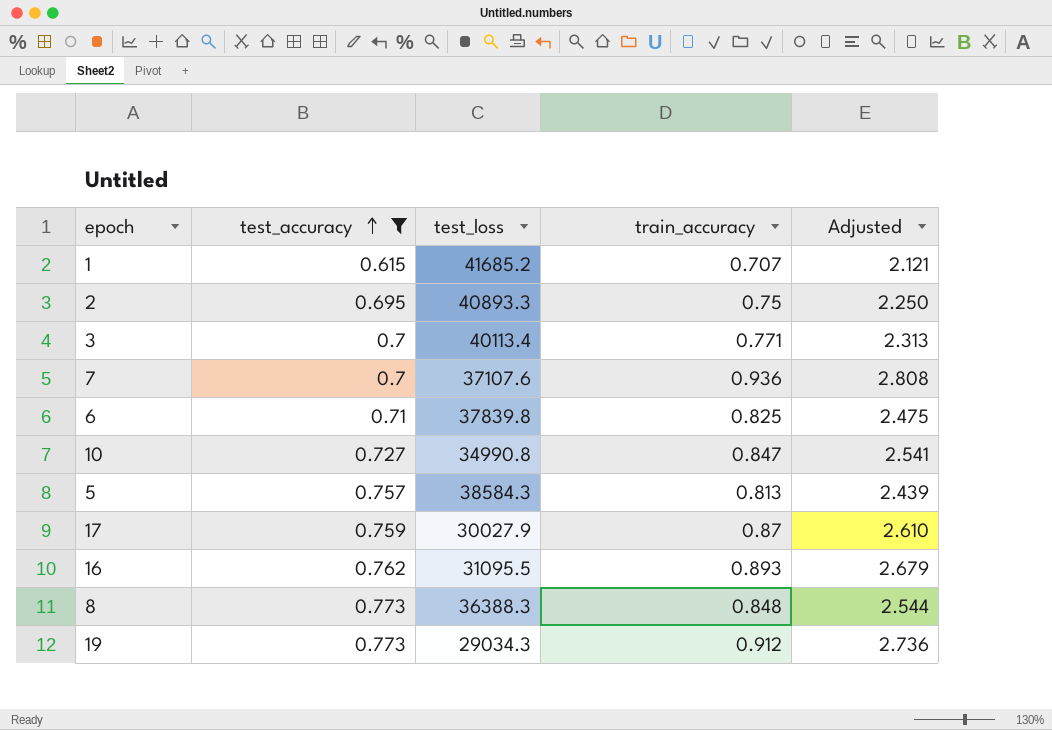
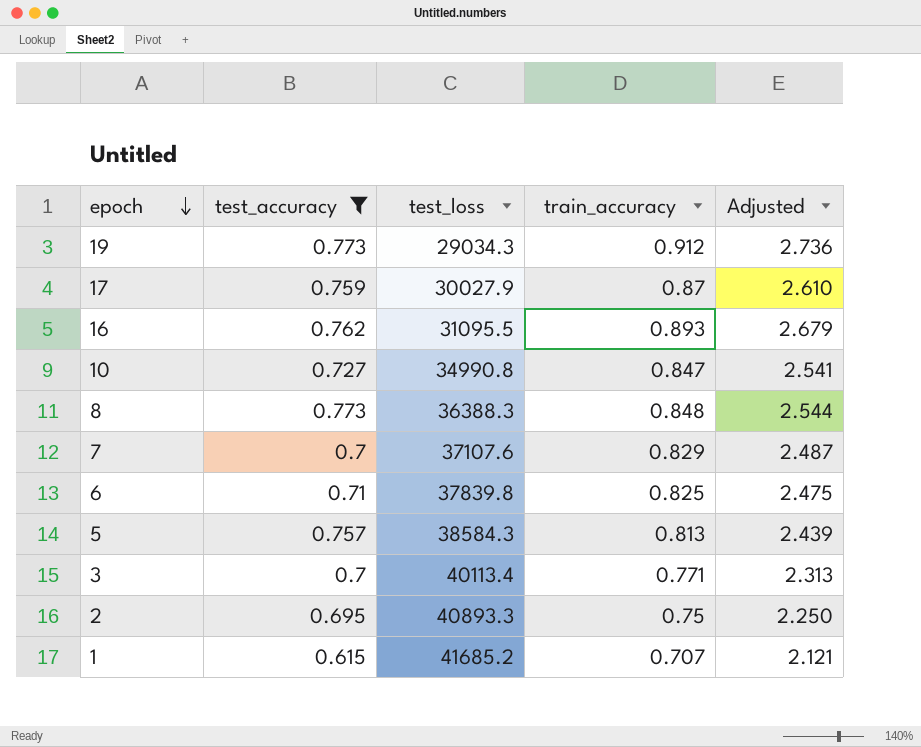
row order: test_accuracy ascending -> epoch descending
7 | train_accuracy: 0.936 -> 0.829
7 | Adjusted: 2.808 -> 2.487

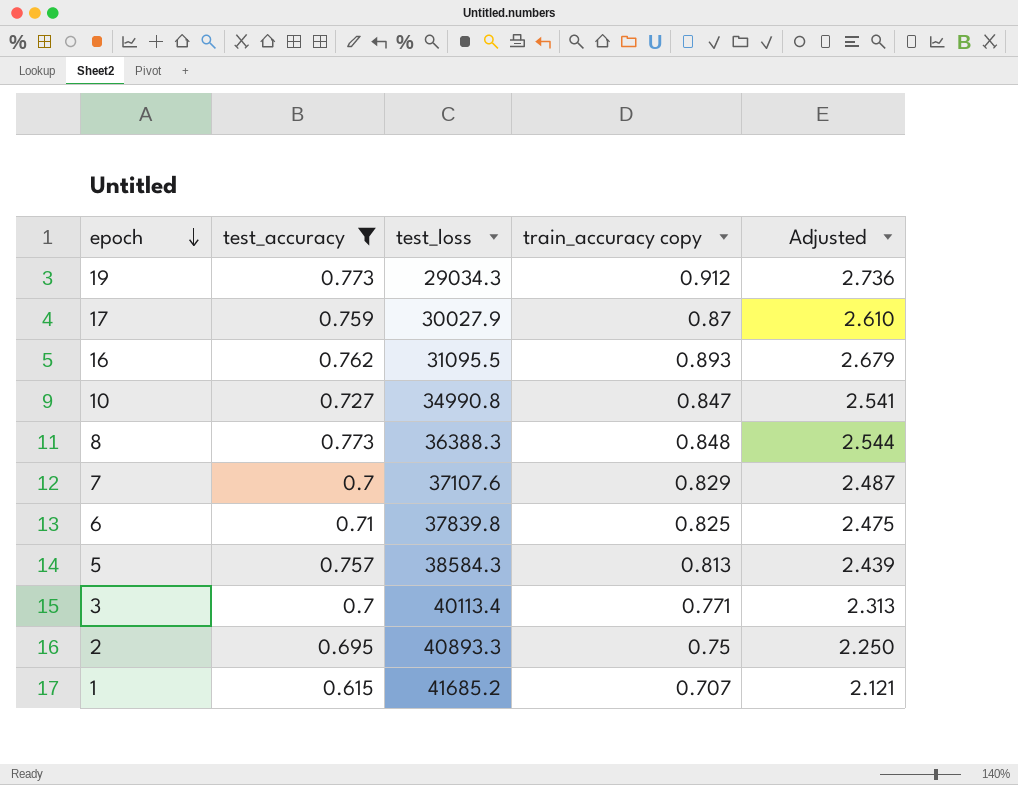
column name: train_accuracy -> train_accuracy copy

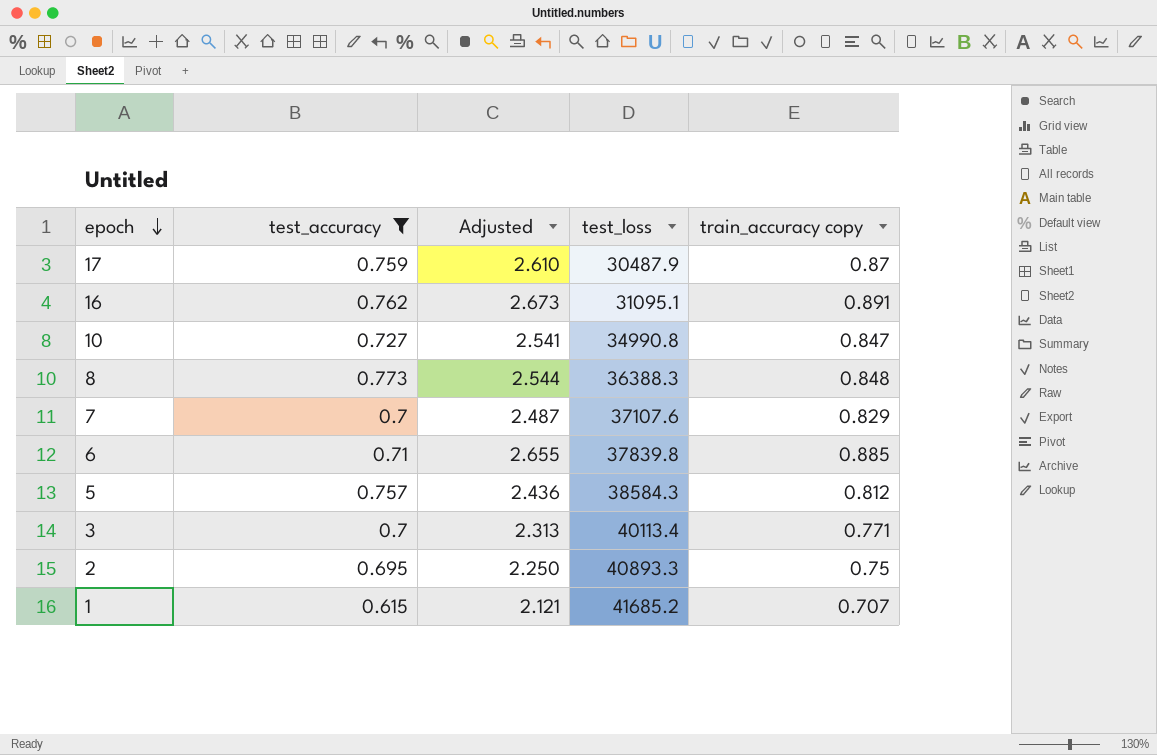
column Adjusted | position: 5 -> 3
row 19: 0.773 | 29034.3 | 0.912 | 2.736 -> none
17 | test_loss: 30027.9 -> 30487.9
16 | Adjusted: 2.679 -> 2.673
16 | test_loss: 31095.5 -> 31095.1
16 | train_accuracy copy: 0.893 -> 0.891
6 | Adjusted: 2.475 -> 2.655
6 | train_accuracy copy: 0.825 -> 0.885
5 | Adjusted: 2.439 -> 2.436
5 | train_accuracy copy: 0.813 -> 0.812

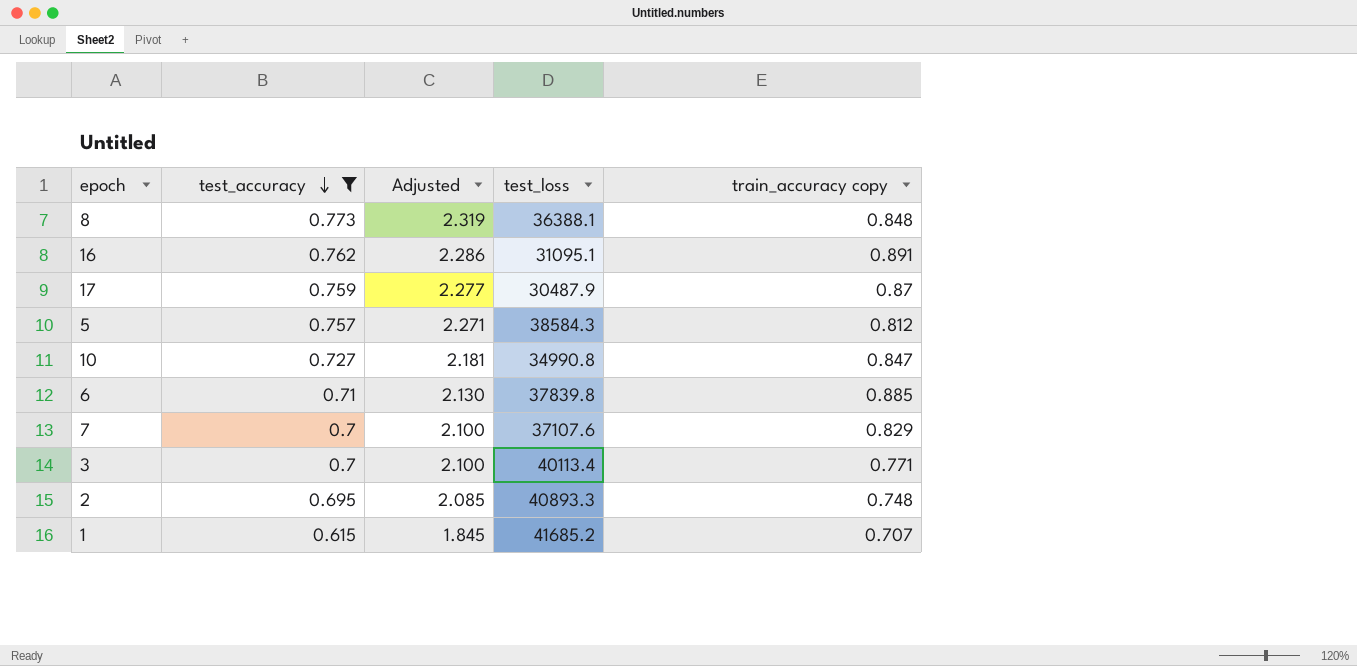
row order: epoch descending -> test_accuracy descending
column Adjusted | formula: [train_accuracy copy] * 3 -> [test_accuracy] * 3
8 | test_loss: 36388.3 -> 36388.1
2 | train_accuracy copy: 0.75 -> 0.748

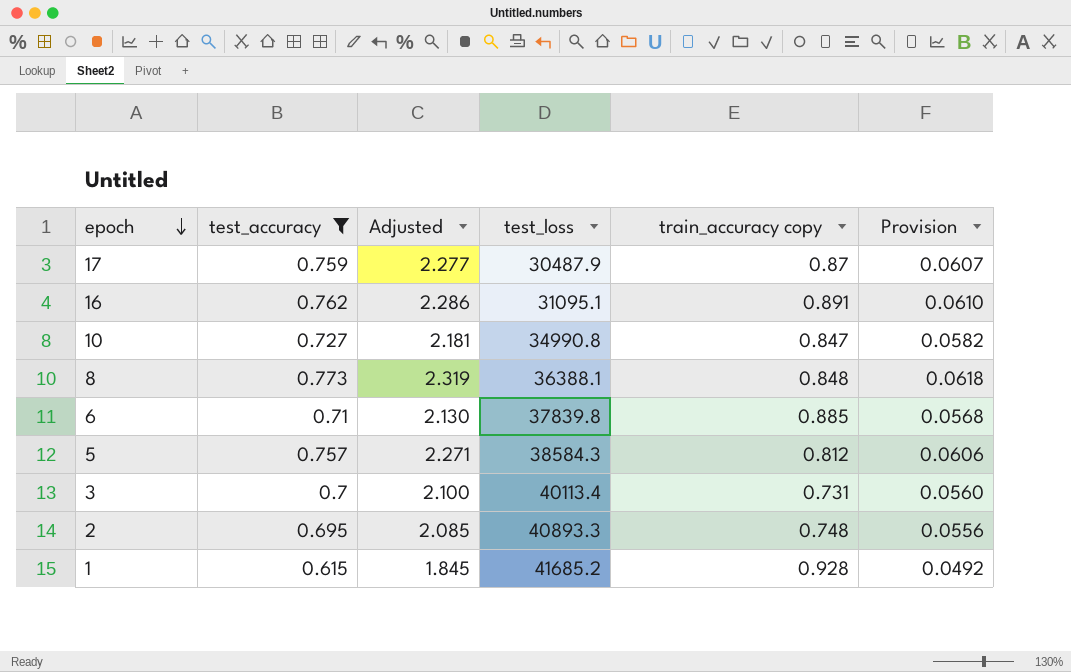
row order: test_accuracy descending -> epoch descending
column Provision | formula: none -> [test_accuracy] * 0.08
row 7: 0.7 | 2.100 | 37107.6 | 0.829 -> none
3 | train_accuracy copy: 0.771 -> 0.731
1 | train_accuracy copy: 0.707 -> 0.928

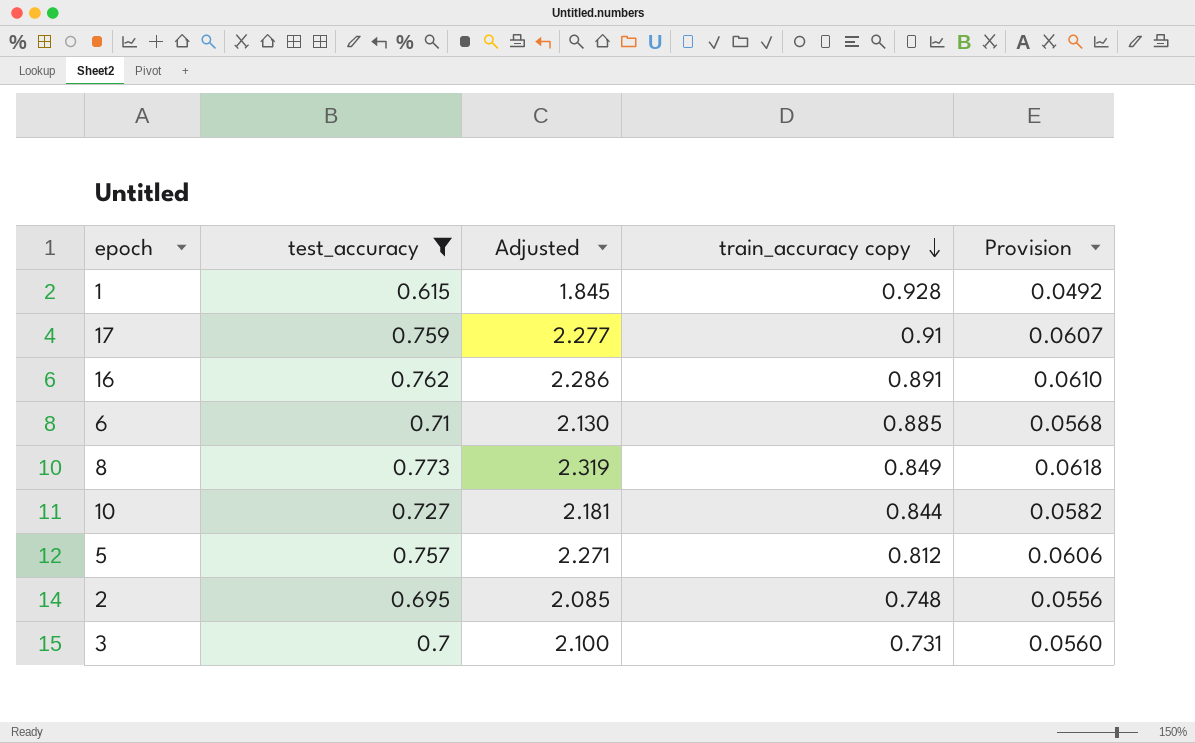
row order: epoch descending -> train_accuracy copy descending
column test_loss | position: 4 -> none
17 | train_accuracy copy: 0.87 -> 0.91
8 | train_accuracy copy: 0.848 -> 0.849
10 | train_accuracy copy: 0.847 -> 0.844

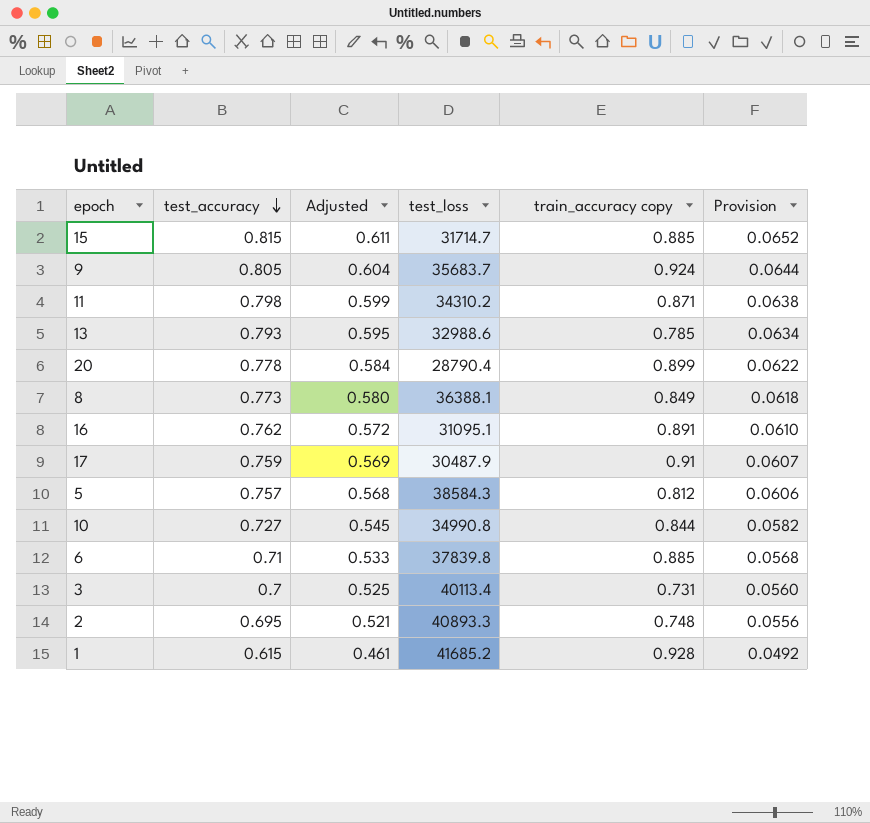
filter: test_accuracy <= 0.773 -> none
row order: train_accuracy copy descending -> test_accuracy descending
column Adjusted | formula: [test_accuracy] * 3 -> [test_accuracy] * 0.75
column test_loss | position: none -> 4

